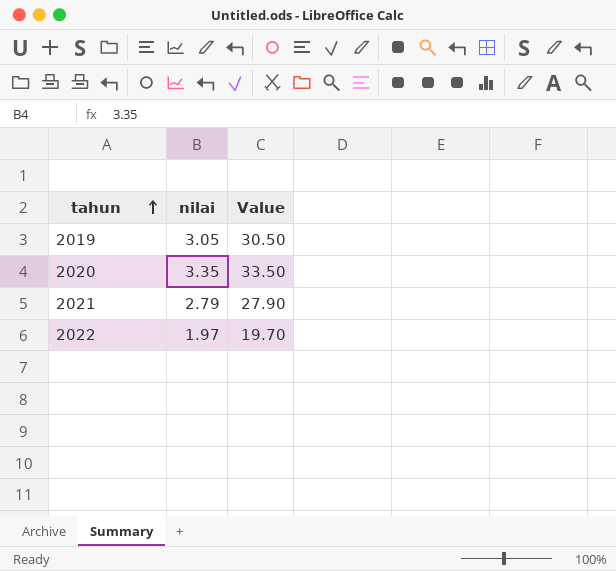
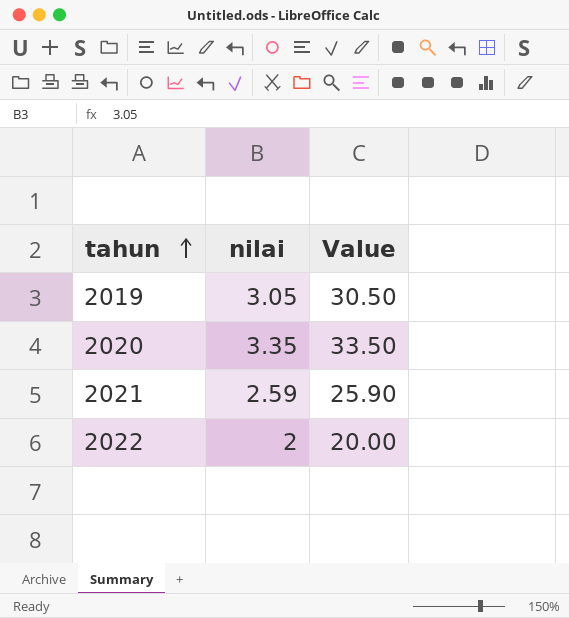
2021 | nilai: 2.79 -> 2.59
2021 | Value: 27.90 -> 25.90
2022 | nilai: 1.97 -> 2
2022 | Value: 19.70 -> 20.00

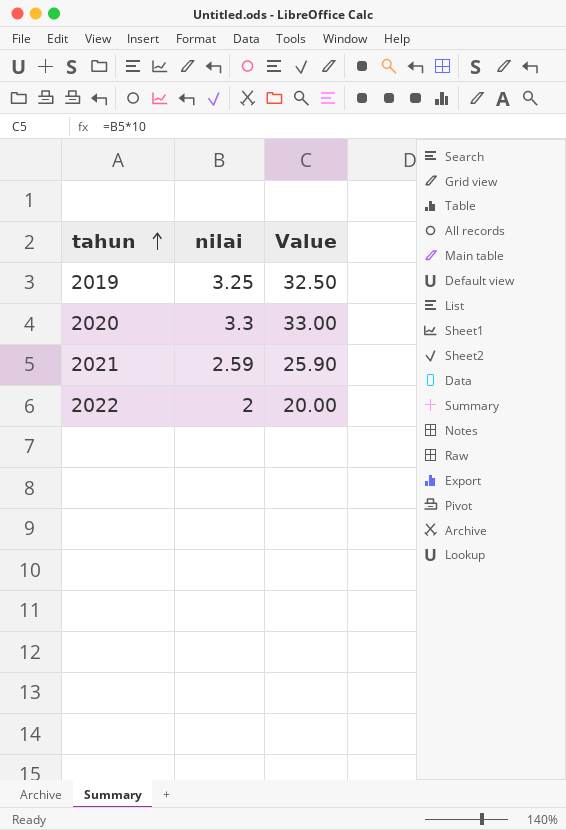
2019 | nilai: 3.05 -> 3.25
2019 | Value: 30.50 -> 32.50
2020 | nilai: 3.35 -> 3.3
2020 | Value: 33.50 -> 33.00

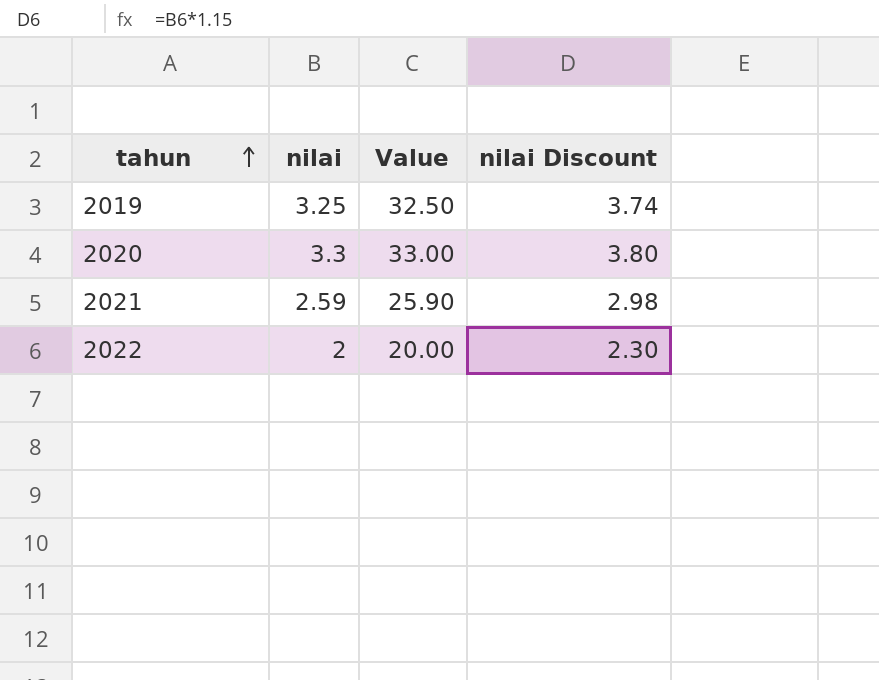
column nilai Discount | formula: none -> [nilai] * 1.15

